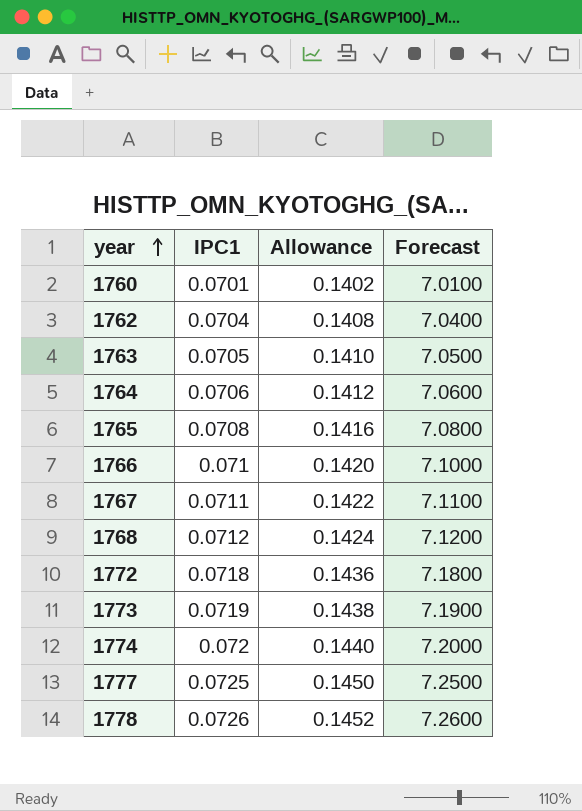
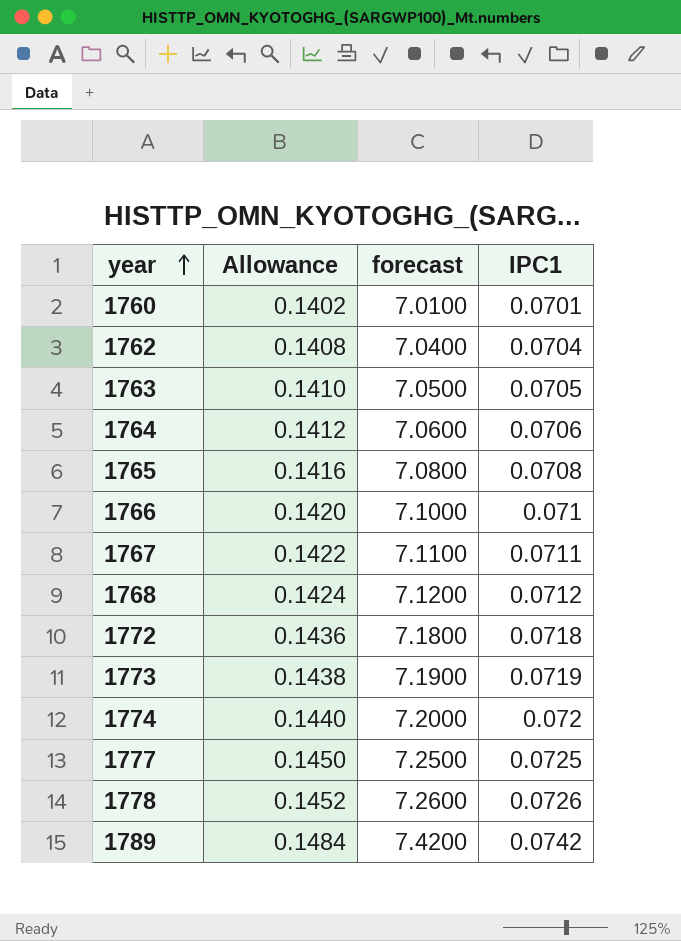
column name: Forecast -> forecast
column IPC1 | position: 2 -> 4
row 1789: none -> 0.1484 | 7.4200 | 0.0742

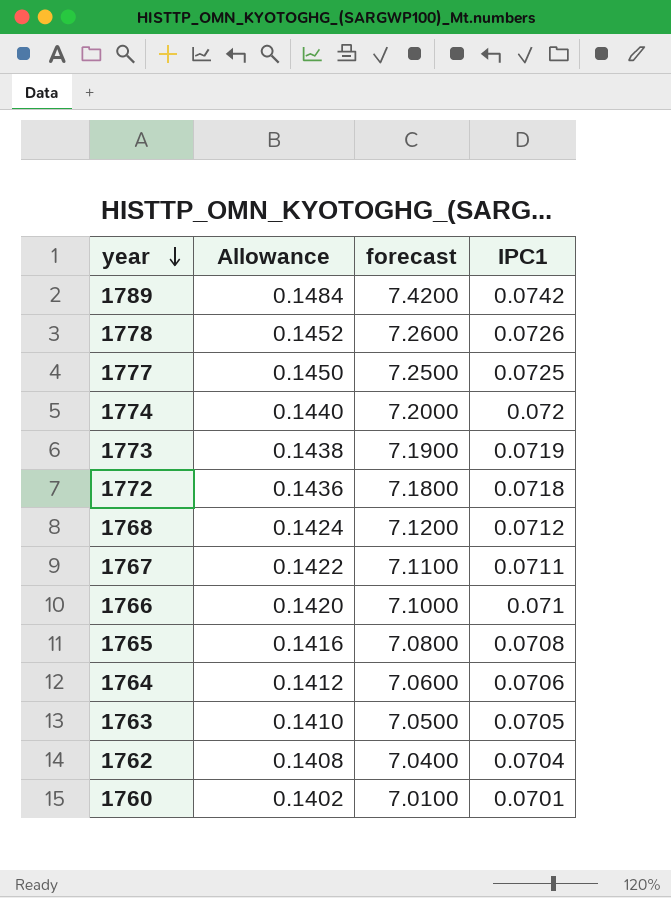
row order: year ascending -> year descending

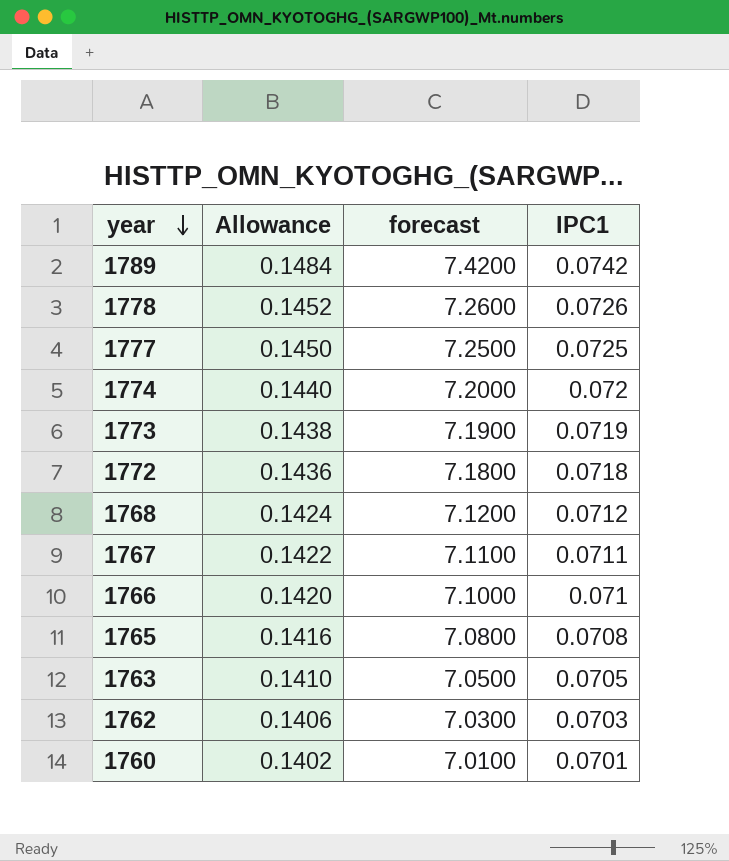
row 1764: 0.1412 | 7.0600 | 0.0706 -> none
1762 | Allowance: 0.1408 -> 0.1406
1762 | forecast: 7.0400 -> 7.0300
1762 | IPC1: 0.0704 -> 0.0703

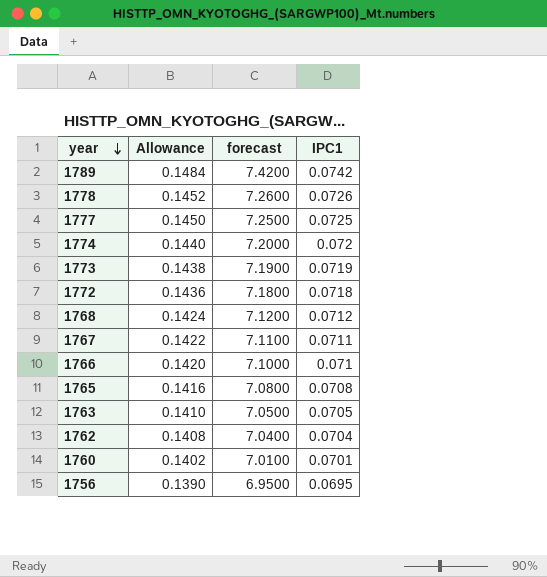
1762 | Allowance: 0.1406 -> 0.1408
1762 | forecast: 7.0300 -> 7.0400
1762 | IPC1: 0.0703 -> 0.0704
row 1756: none -> 0.1390 | 6.9500 | 0.0695

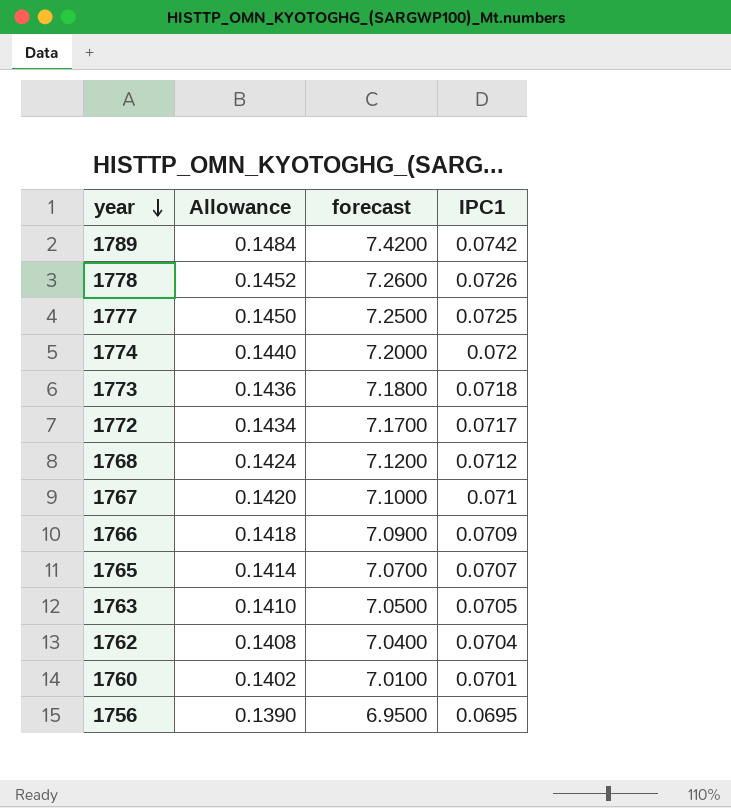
1773 | Allowance: 0.1438 -> 0.1436
1773 | forecast: 7.1900 -> 7.1800
1773 | IPC1: 0.0719 -> 0.0718
1772 | Allowance: 0.1436 -> 0.1434
1772 | forecast: 7.1800 -> 7.1700
1772 | IPC1: 0.0718 -> 0.0717
1767 | Allowance: 0.1422 -> 0.1420
1767 | forecast: 7.1100 -> 7.1000
1767 | IPC1: 0.0711 -> 0.071
1766 | Allowance: 0.1420 -> 0.1418
1766 | forecast: 7.1000 -> 7.0900
1766 | IPC1: 0.071 -> 0.0709
1765 | Allowance: 0.1416 -> 0.1414
1765 | forecast: 7.0800 -> 7.0700
1765 | IPC1: 0.0708 -> 0.0707

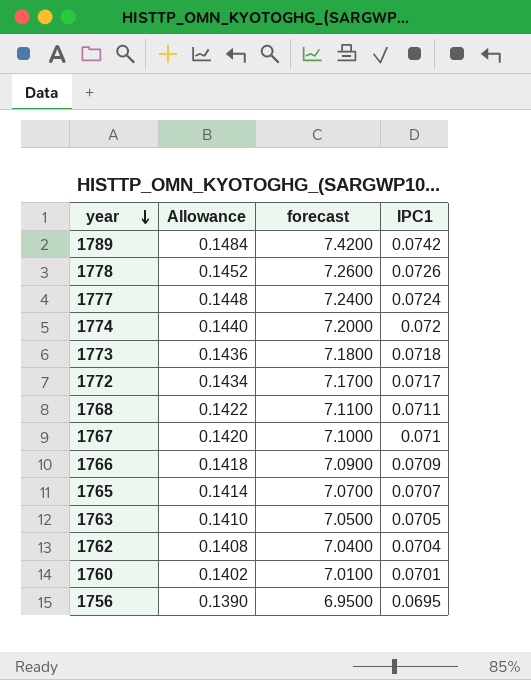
1777 | Allowance: 0.1450 -> 0.1448
1777 | forecast: 7.2500 -> 7.2400
1777 | IPC1: 0.0725 -> 0.0724
1768 | Allowance: 0.1424 -> 0.1422
1768 | forecast: 7.1200 -> 7.1100
1768 | IPC1: 0.0712 -> 0.0711

